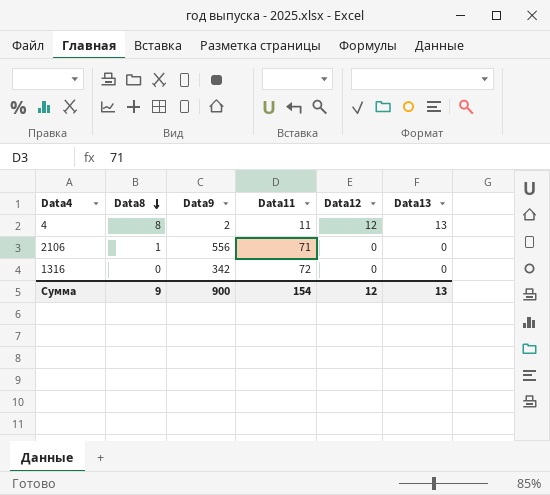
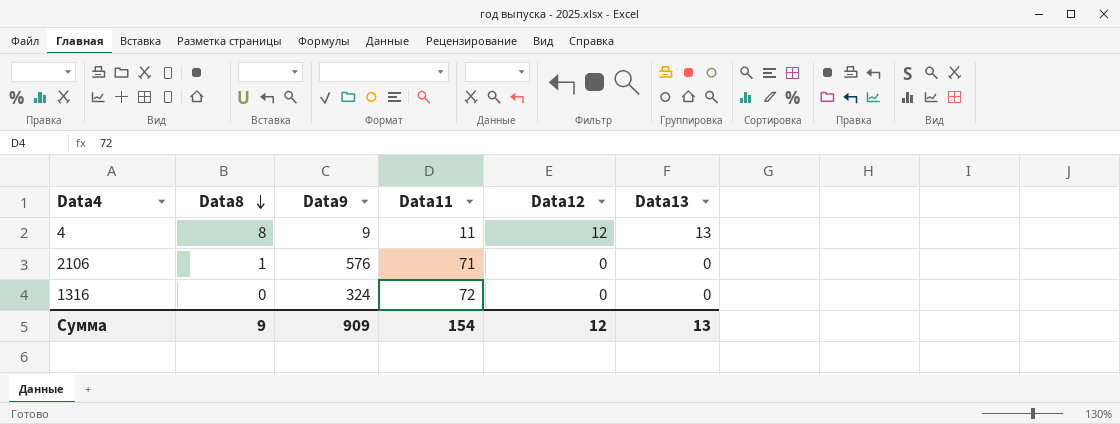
4 | Data9: 2 -> 9
2106 | Data9: 556 -> 576
1316 | Data9: 342 -> 324
Сумма | Data9: 900 -> 909

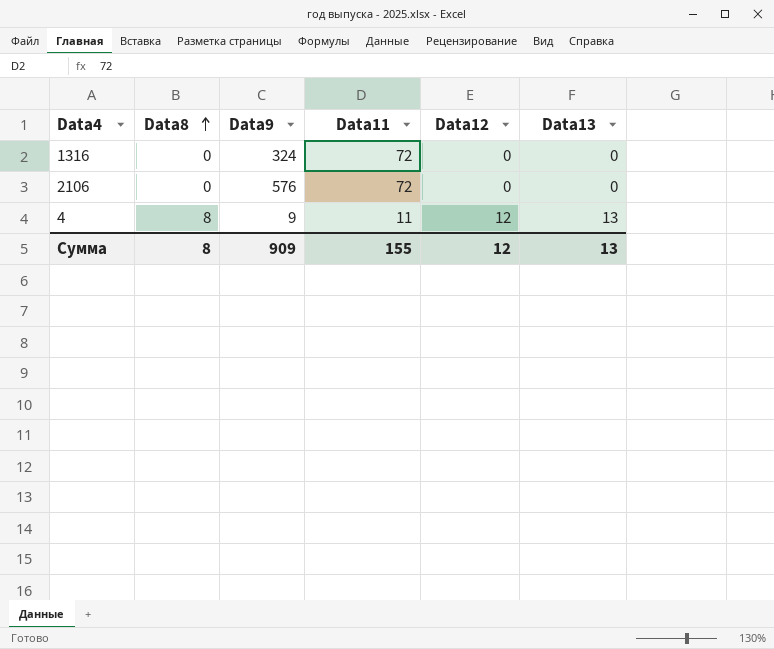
row order: Data8 descending -> Data8 ascending
2106 | Data8: 1 -> 0
2106 | Data11: 71 -> 72
Сумма | Data8: 9 -> 8
Сумма | Data11: 154 -> 155

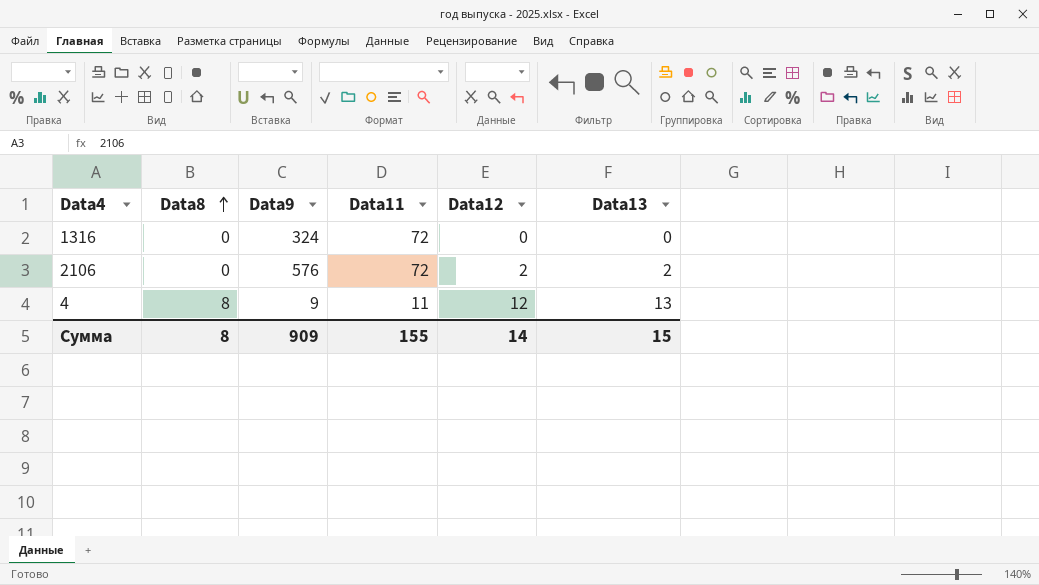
2106 | Data12: 0 -> 2
2106 | Data13: 0 -> 2
Сумма | Data12: 12 -> 14
Сумма | Data13: 13 -> 15

